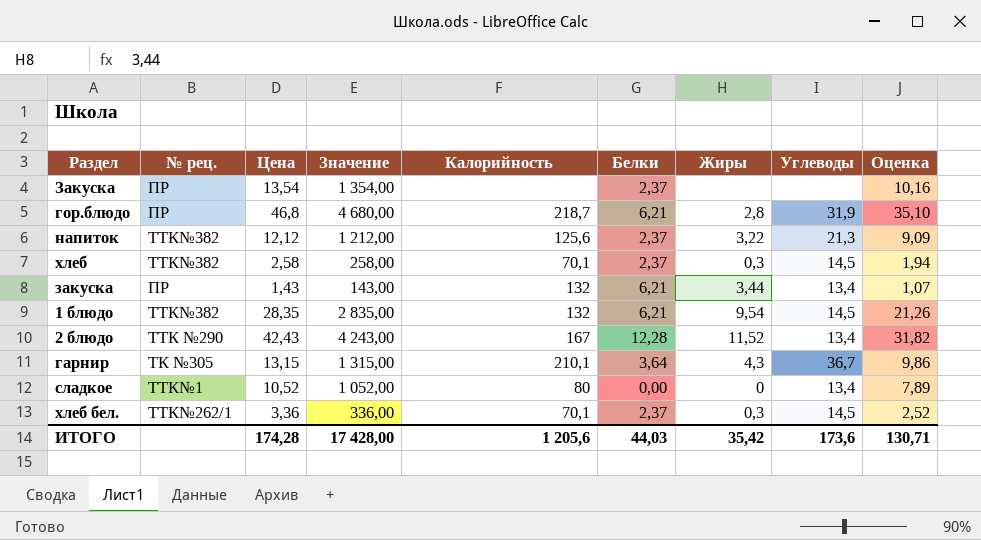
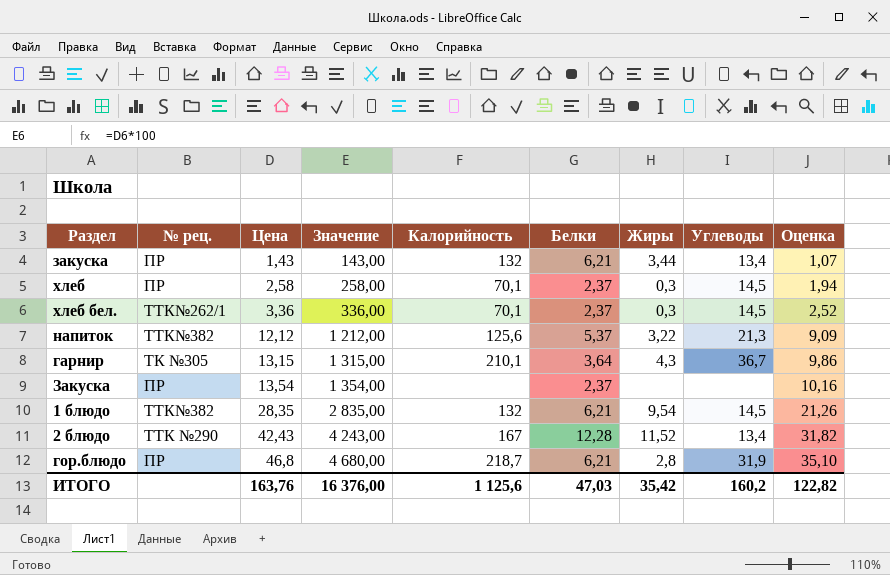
row order: none -> Цена ascending
row сладкое: ТТК№1 | 10,52 | 1 052,00 | 80 | 0,00 | 0 | 13,4 | 7,89 -> none
хлеб | № рец.: ТТК№382 -> ПР
напиток | Белки: 2,37 -> 5,37
ИТОГО | Цена: 174,28 -> 163,76
ИТОГО | Значение: 17 428,00 -> 16 376,00
ИТОГО | Калорийность: 1 205,6 -> 1 125,6
ИТОГО | Белки: 44,03 -> 47,03
ИТОГО | Углеводы: 173,6 -> 160,2
ИТОГО | Оценка: 130,71 -> 122,82

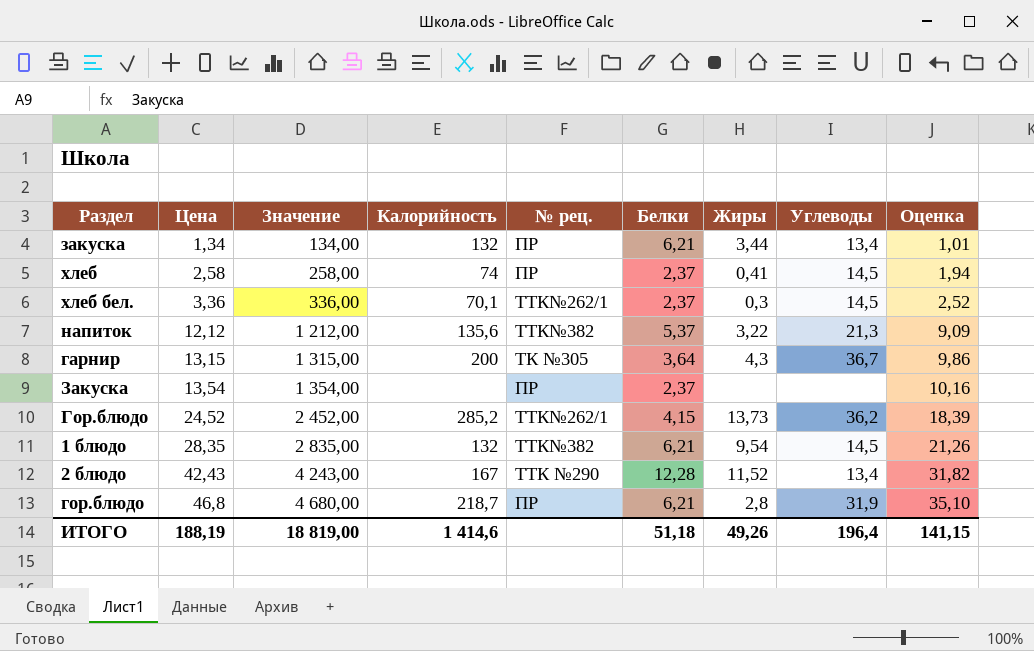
column № рец. | position: 2 -> 5
закуска | Цена: 1,43 -> 1,34
закуска | Значение: 143,00 -> 134,00
закуска | Оценка: 1,07 -> 1,01
хлеб | Калорийность: 70,1 -> 74
хлеб | Жиры: 0,3 -> 0,41
напиток | Калорийность: 125,6 -> 135,6
гарнир | Калорийность: 210,1 -> 200
row Гор.блюдо: none -> 24,52 | 2 452,00 | 285,2 | ТТК№262/1 | 4,15 | 13,73 | 36,2 | 18,39
ИТОГО | Цена: 163,76 -> 188,19
ИТОГО | Значение: 16 376,00 -> 18 819,00
ИТОГО | Калорийность: 1 125,6 -> 1 414,6
ИТОГО | Белки: 47,03 -> 51,18
ИТОГО | Жиры: 35,42 -> 49,26
ИТОГО | Углеводы: 160,2 -> 196,4
ИТОГО | Оценка: 122,82 -> 141,15

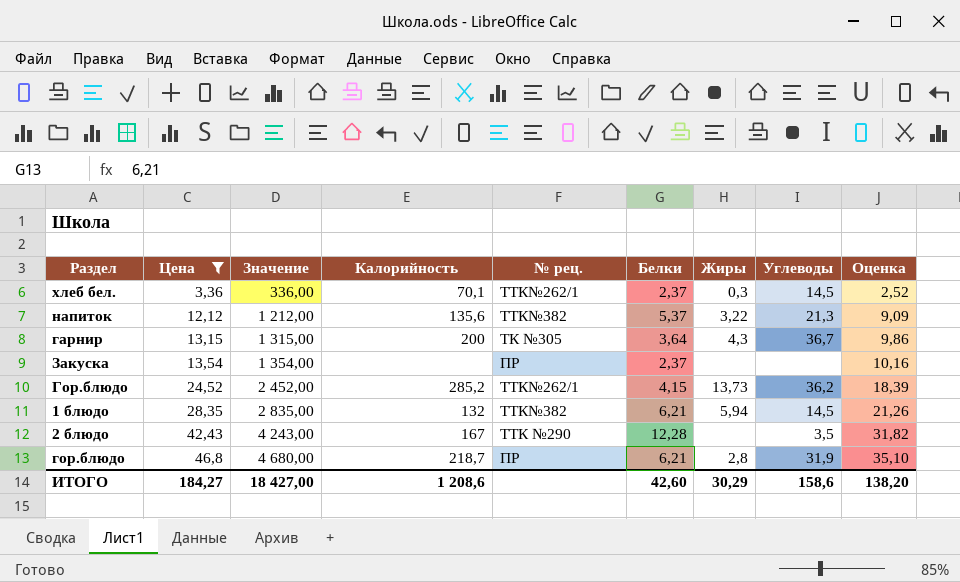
filter: none -> Цена >= 3,36
1 блюдо | Жиры: 9,54 -> 5,94
2 блюдо | Жиры: 11,52 -> none
2 блюдо | Углеводы: 13,4 -> 3,5
ИТОГО | Цена: 188,19 -> 184,27
ИТОГО | Значение: 18 819,00 -> 18 427,00
ИТОГО | Калорийность: 1 414,6 -> 1 208,6
ИТОГО | Белки: 51,18 -> 42,60
ИТОГО | Жиры: 49,26 -> 30,29
ИТОГО | Углеводы: 196,4 -> 158,6
ИТОГО | Оценка: 141,15 -> 138,20

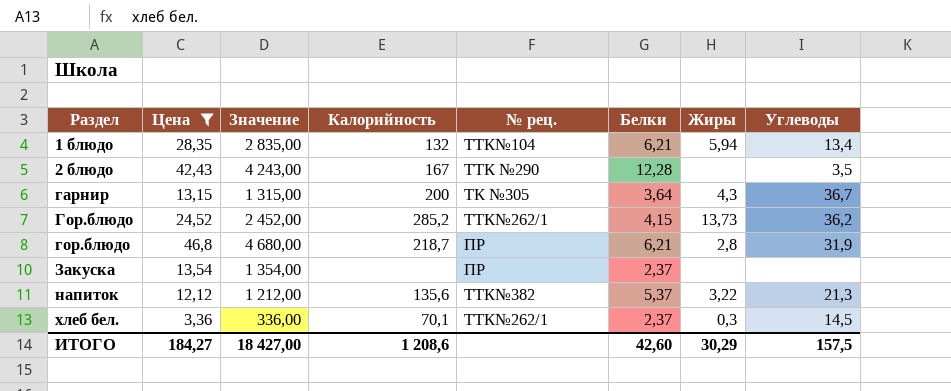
row order: Цена ascending -> Раздел ascending
column Оценка | formula: [Цена] * 0,75 -> none
1 блюдо | № рец.: ТТК№382 -> ТТК№104
1 блюдо | Углеводы: 14,5 -> 13,4
ИТОГО | Углеводы: 158,6 -> 157,5

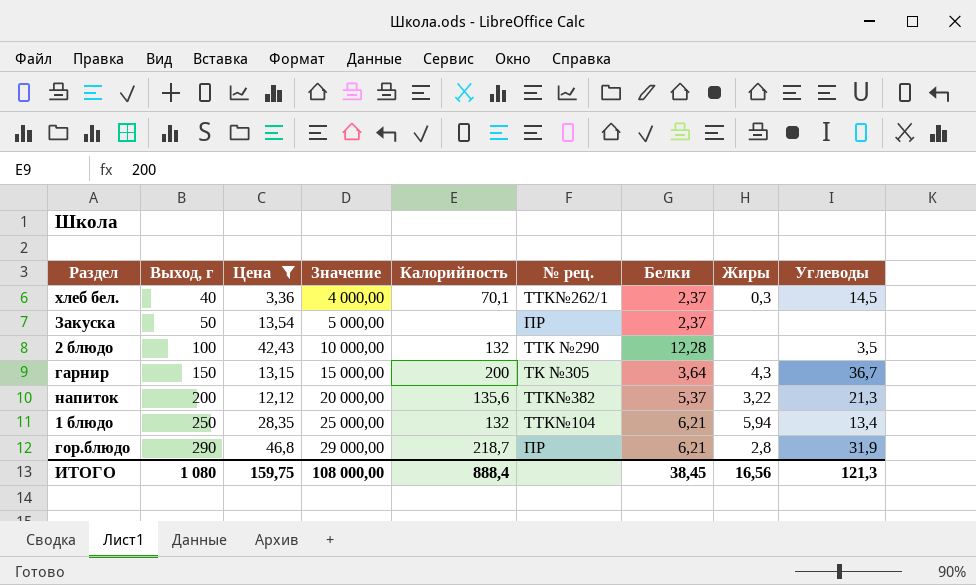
row order: Раздел ascending -> Выход, г ascending
column Выход, г | position: none -> 2
column Значение | formula: [Цена] * 100 -> [Выход, г] * 100
row Гор.блюдо: 24,52 | 2 452,00 | 285,2 | ТТК№262/1 | 4,15 | 13,73 | 36,2 -> none
2 блюдо | Калорийность: 167 -> 132
ИТОГО | Цена: 184,27 -> 159,75
ИТОГО | Значение: 18 427,00 -> 108 000,00
ИТОГО | Калорийность: 1 208,6 -> 888,4
ИТОГО | Белки: 42,60 -> 38,45
ИТОГО | Жиры: 30,29 -> 16,56
ИТОГО | Углеводы: 157,5 -> 121,3

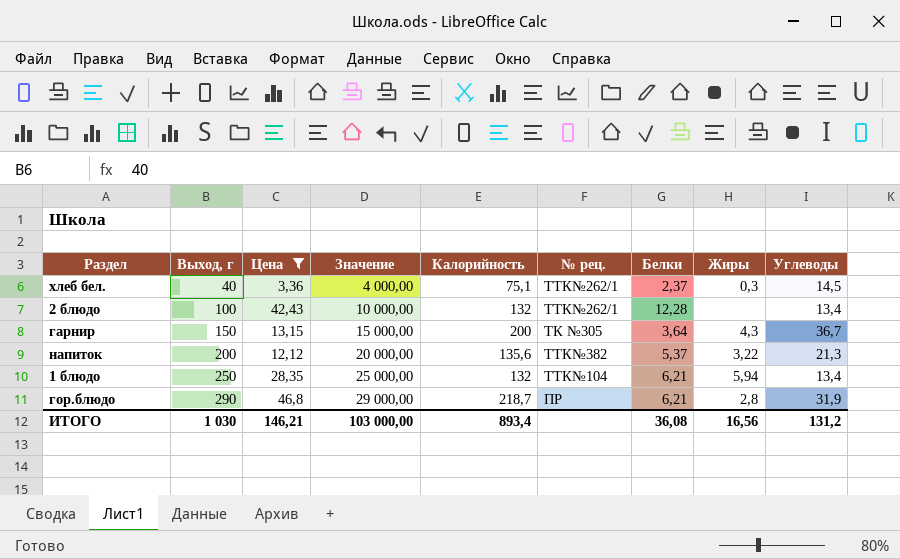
row Закуска: 50 | 13,54 | 5 000,00 | none | ПР | 2,37 | none | none -> none
хлеб бел. | Калорийность: 70,1 -> 75,1
2 блюдо | № рец.: ТТК №290 -> ТТК№262/1
2 блюдо | Углеводы: 3,5 -> 13,4
ИТОГО | Выход, г: 1 080 -> 1 030
ИТОГО | Цена: 159,75 -> 146,21
ИТОГО | Значение: 108 000,00 -> 103 000,00
ИТОГО | Калорийность: 888,4 -> 893,4
ИТОГО | Белки: 38,45 -> 36,08
ИТОГО | Углеводы: 121,3 -> 131,2

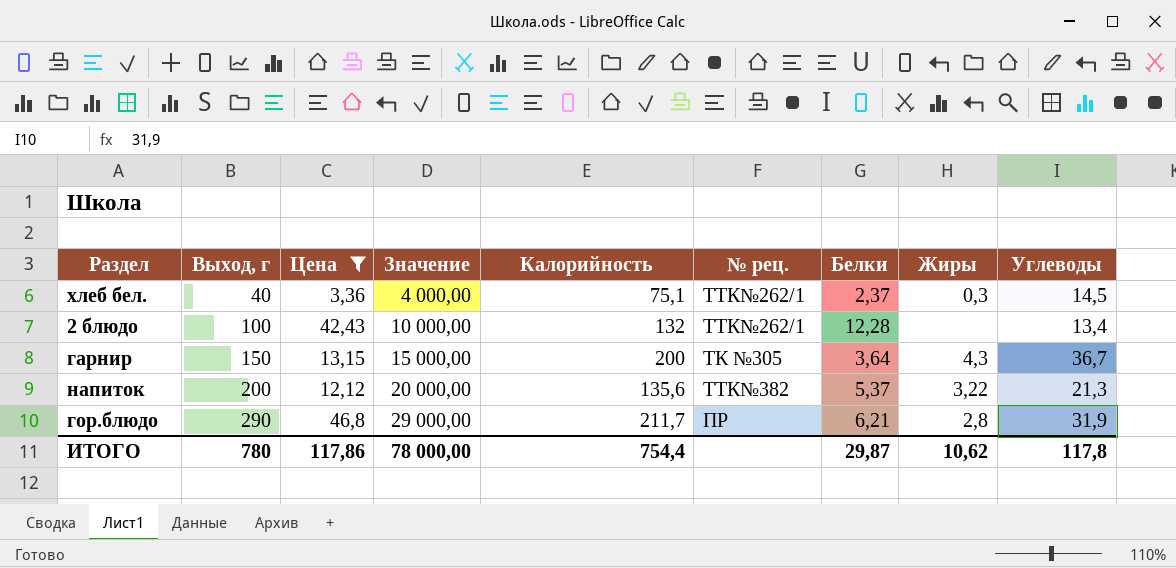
row 1 блюдо: 250 | 28,35 | 25 000,00 | 132 | ТТК№104 | 6,21 | 5,94 | 13,4 -> none
гор.блюдо | Калорийность: 218,7 -> 211,7
ИТОГО | Выход, г: 1 030 -> 780
ИТОГО | Цена: 146,21 -> 117,86
ИТОГО | Значение: 103 000,00 -> 78 000,00
ИТОГО | Калорийность: 893,4 -> 754,4
ИТОГО | Белки: 36,08 -> 29,87
ИТОГО | Жиры: 16,56 -> 10,62
ИТОГО | Углеводы: 131,2 -> 117,8

